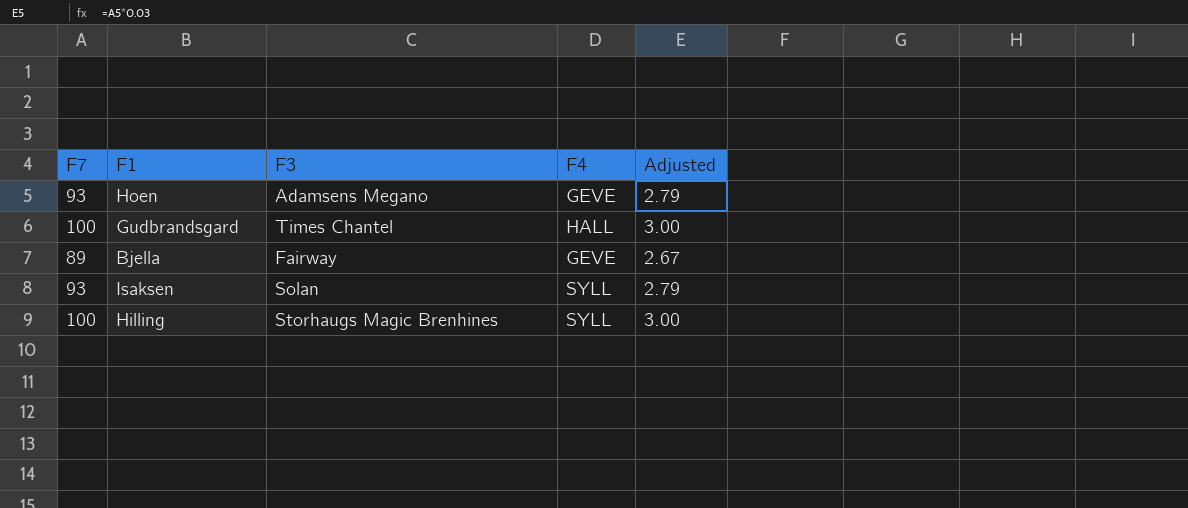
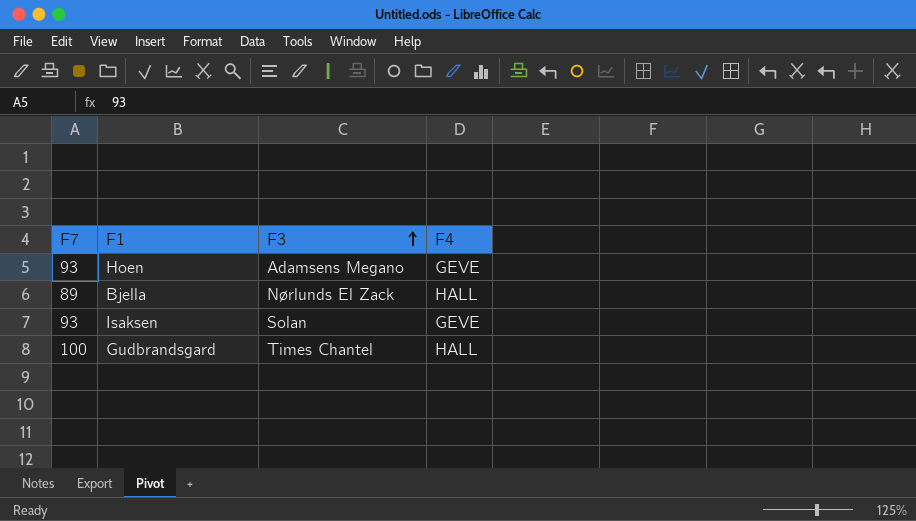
row order: none -> F3 ascending
column Adjusted | formula: [F7] * 0.03 -> none
row Hilling: 100 | Storhaugs Magic Brenhines | SYLL | 3.00 -> none
Bjella | F3: Fairway -> Nørlunds El Zack
Bjella | F4: GEVE -> HALL
Isaksen | F4: SYLL -> GEVE

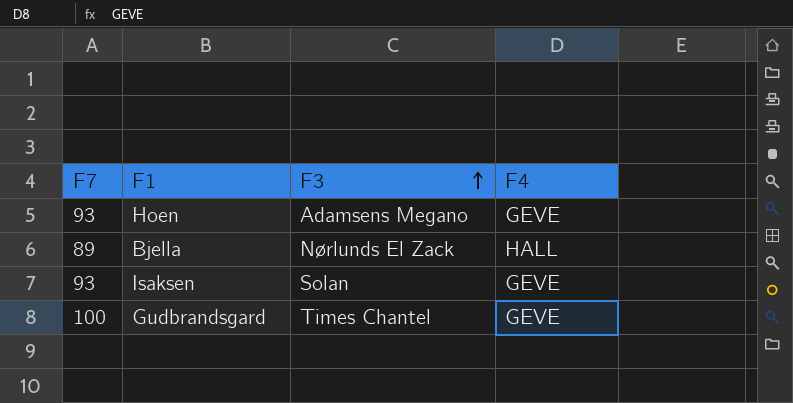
Gudbrandsgard | F4: HALL -> GEVE

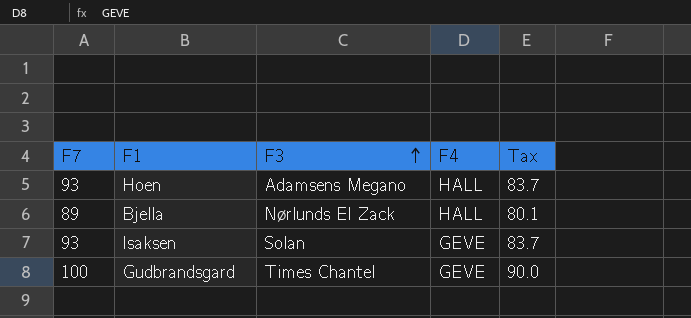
column Tax | formula: none -> [F7] * 0.9
Hoen | F4: GEVE -> HALL

